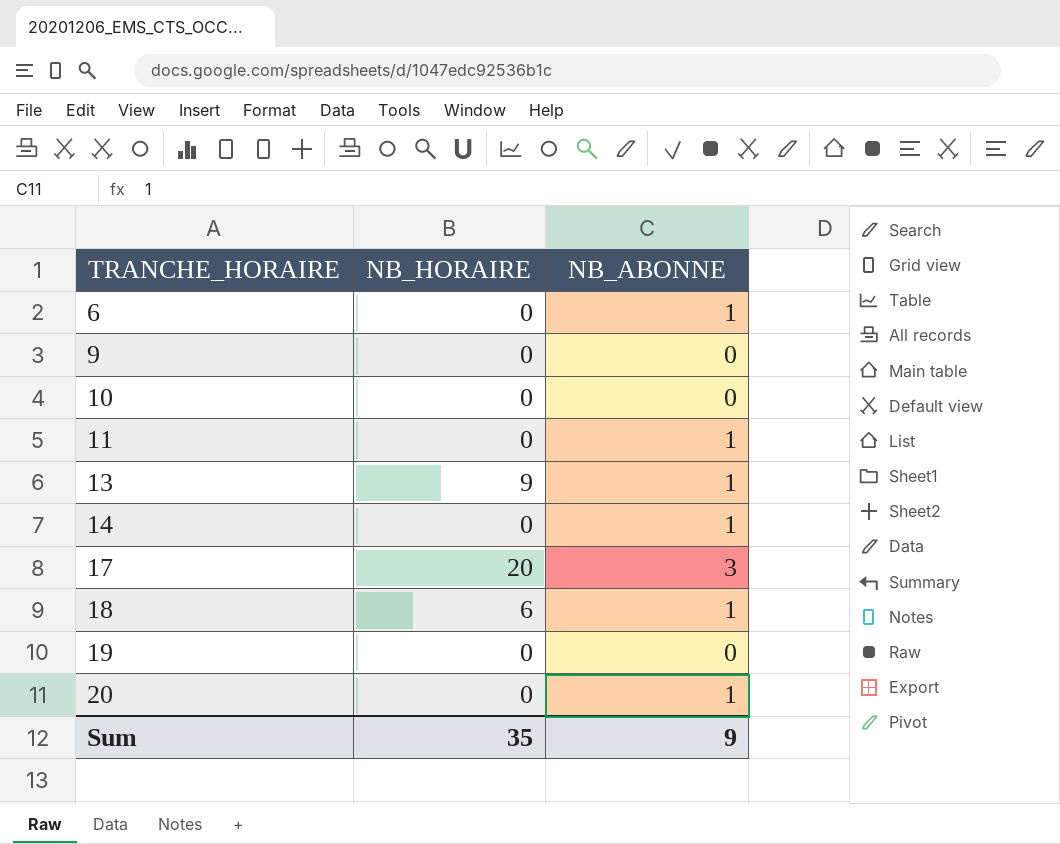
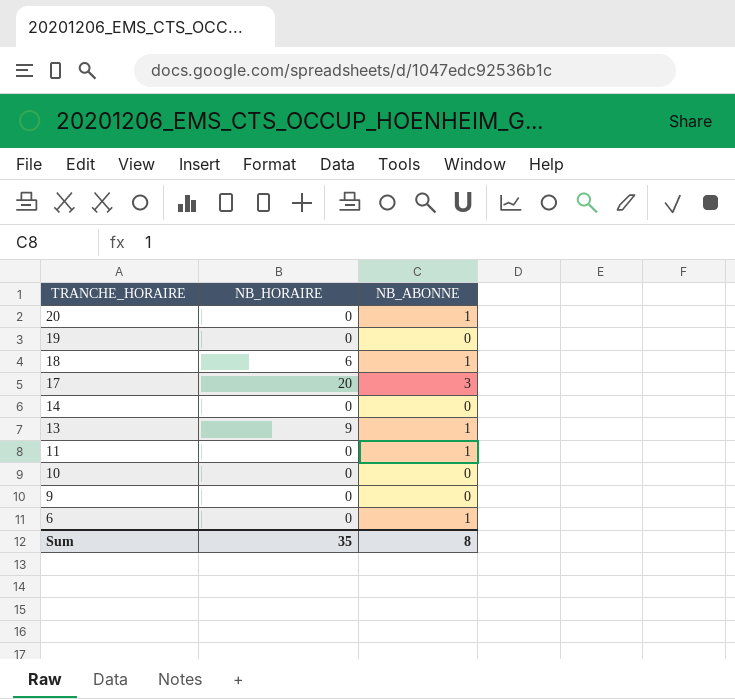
row order: TRANCHE_HORAIRE ascending -> TRANCHE_HORAIRE descending
14 | NB_ABONNE: 1 -> 0
Sum | NB_ABONNE: 9 -> 8

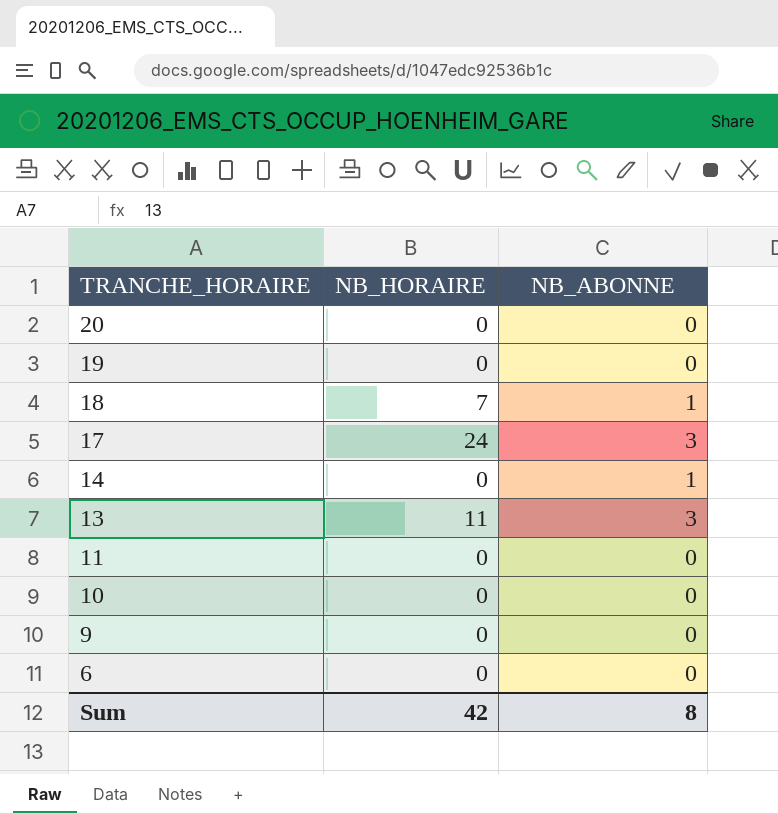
20 | NB_ABONNE: 1 -> 0
18 | NB_HORAIRE: 6 -> 7
17 | NB_HORAIRE: 20 -> 24
14 | NB_ABONNE: 0 -> 1
13 | NB_HORAIRE: 9 -> 11
13 | NB_ABONNE: 1 -> 3
11 | NB_ABONNE: 1 -> 0
6 | NB_ABONNE: 1 -> 0
Sum | NB_HORAIRE: 35 -> 42

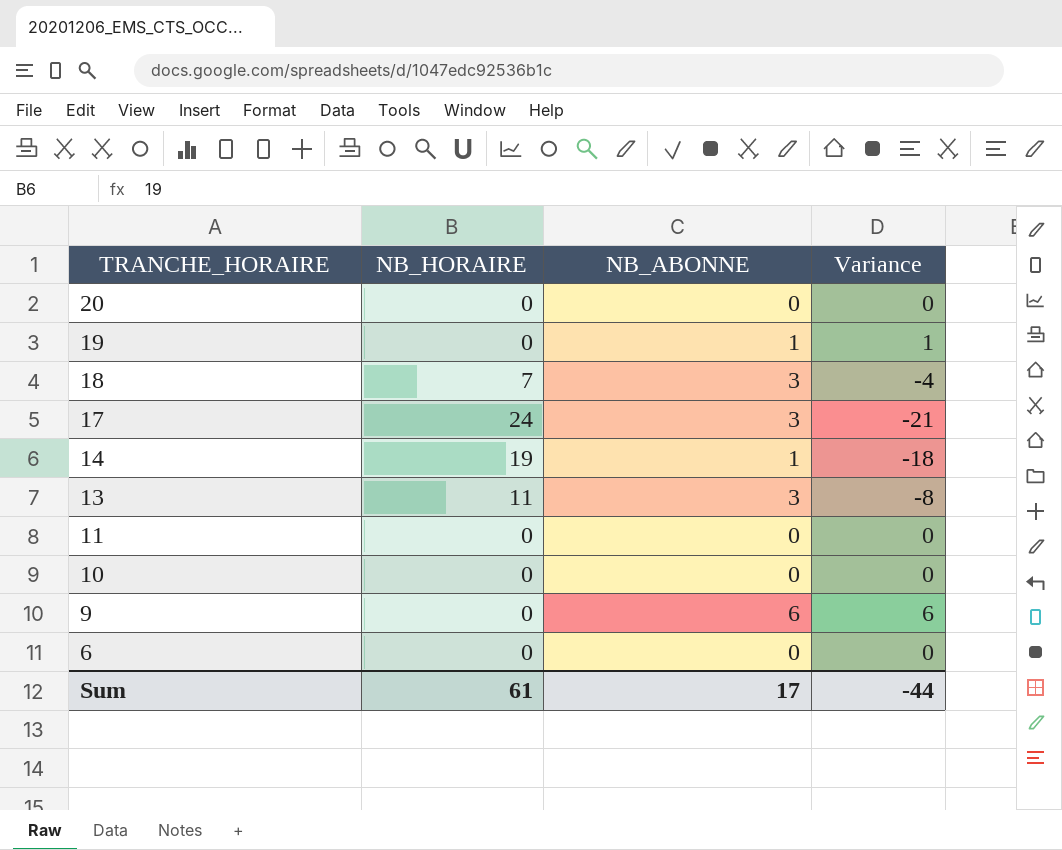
column Variance | formula: none -> [NB_ABONNE] - [NB_HORAIRE]
19 | NB_ABONNE: 0 -> 1
18 | NB_ABONNE: 1 -> 3
14 | NB_HORAIRE: 0 -> 19
9 | NB_ABONNE: 0 -> 6
Sum | NB_HORAIRE: 42 -> 61
Sum | NB_ABONNE: 8 -> 17

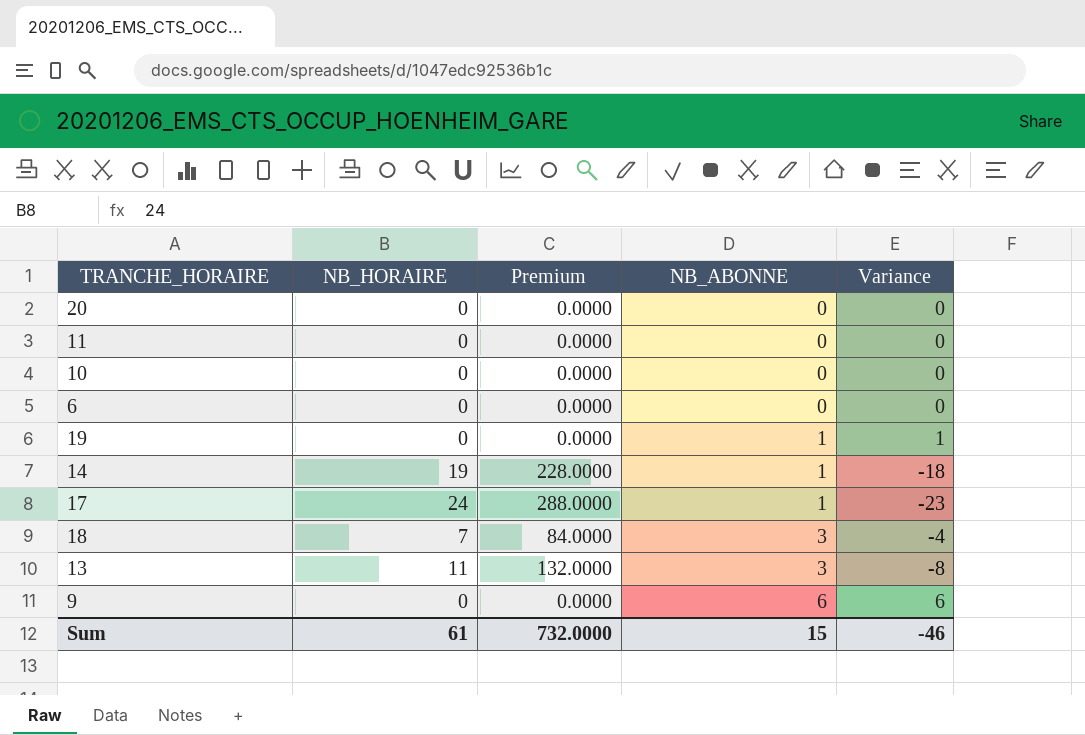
row order: TRANCHE_HORAIRE descending -> NB_ABONNE ascending
column Premium | formula: none -> [NB_HORAIRE] * 12
17 | NB_ABONNE: 3 -> 1
17 | Variance: -21 -> -23
Sum | NB_ABONNE: 17 -> 15
Sum | Variance: -44 -> -46

